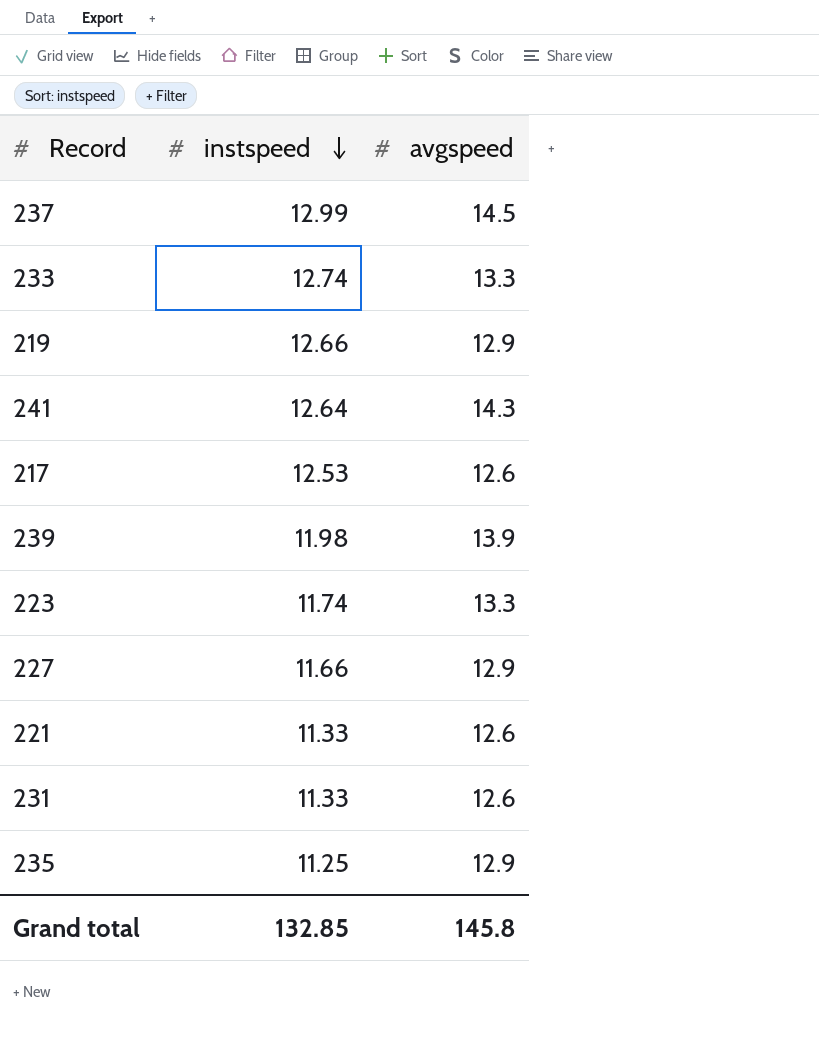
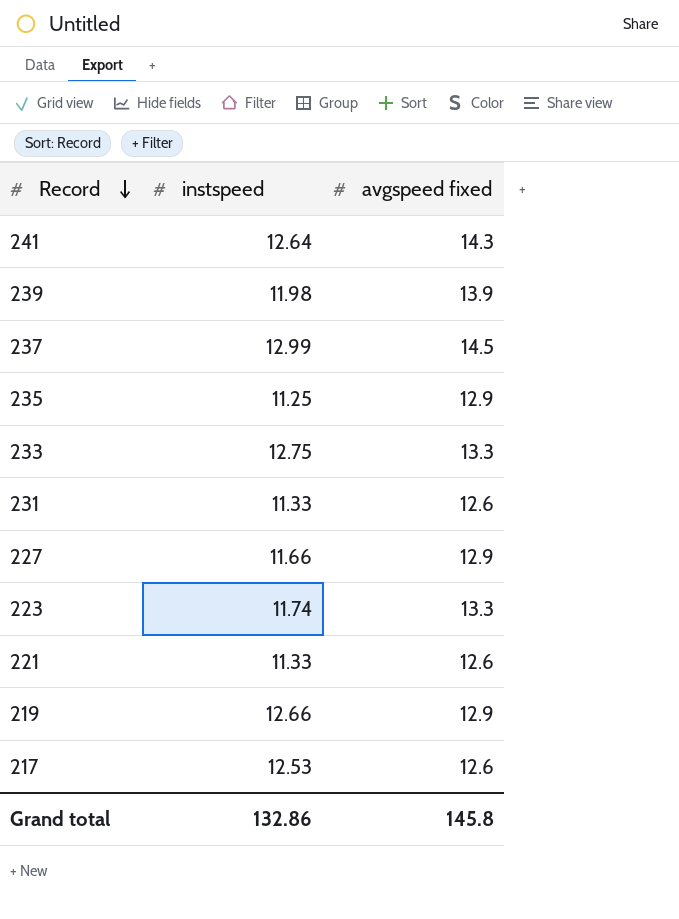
row order: instspeed descending -> Record descending
column name: avgspeed -> avgspeed fixed
233 | instspeed: 12.74 -> 12.75
Grand total | instspeed: 132.85 -> 132.86

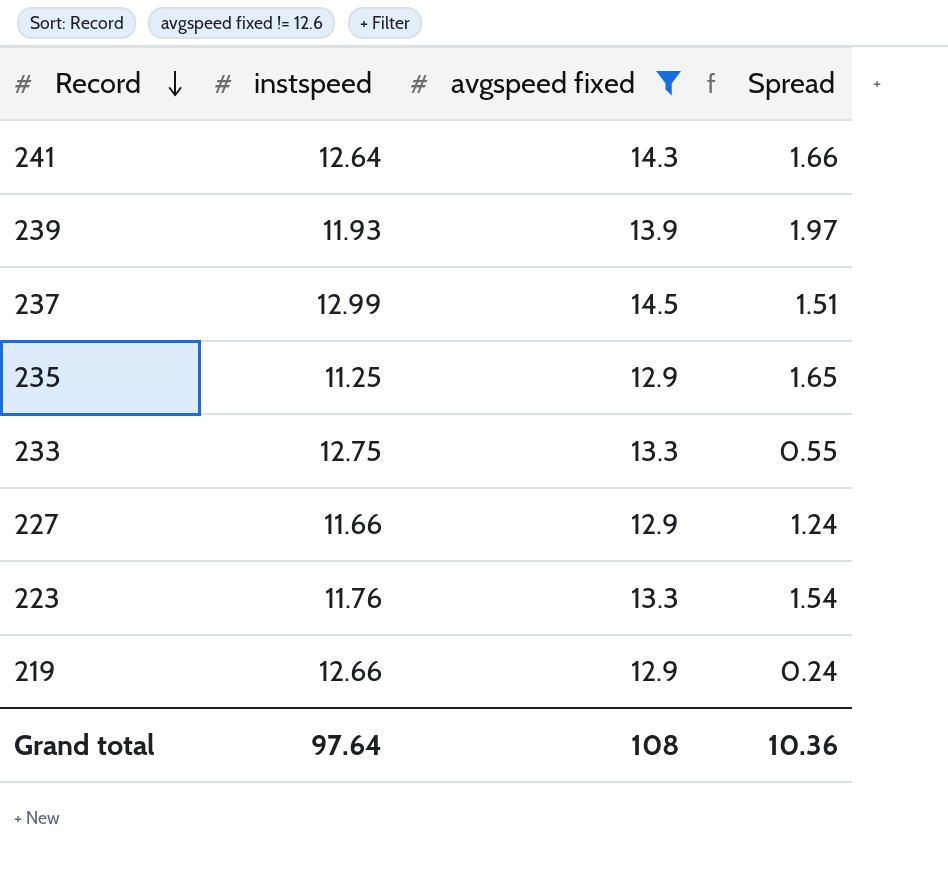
filter: none -> avgspeed fixed != 12.6
column Spread | formula: none -> [avgspeed fixed] - [instspeed]
239 | instspeed: 11.98 -> 11.93
223 | instspeed: 11.74 -> 11.76
Grand total | instspeed: 132.86 -> 97.64
Grand total | avgspeed fixed: 145.8 -> 108

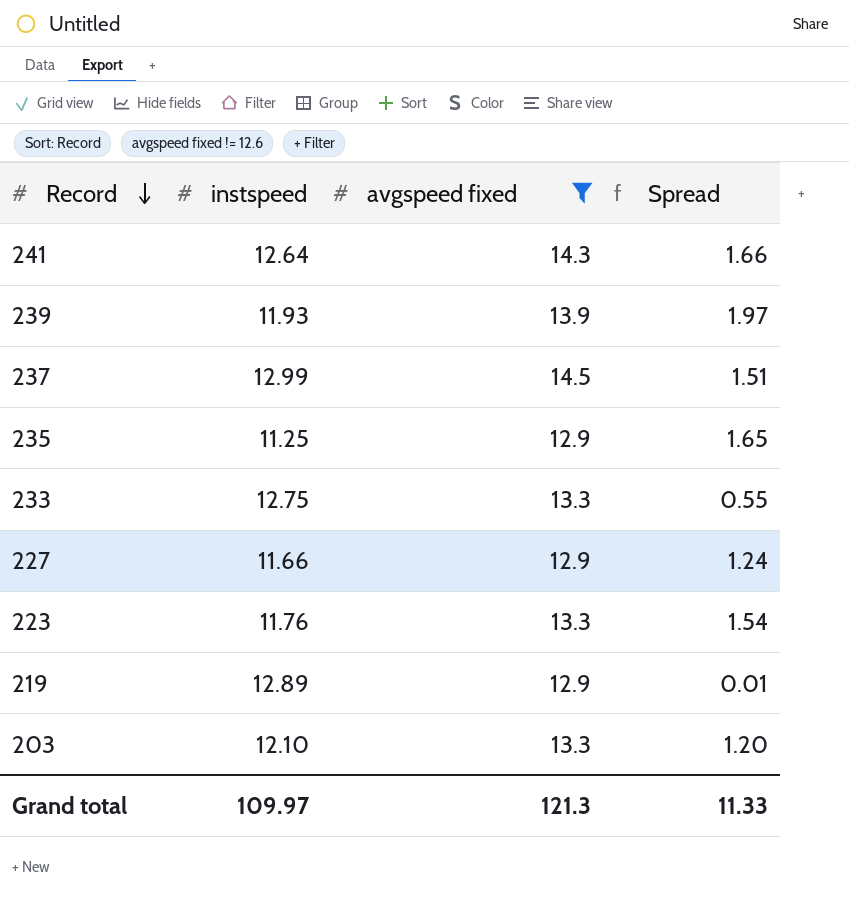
219 | instspeed: 12.66 -> 12.89
219 | Spread: 0.24 -> 0.01
row 203: none -> 12.10 | 13.3 | 1.20
Grand total | instspeed: 97.64 -> 109.97
Grand total | avgspeed fixed: 108 -> 121.3
Grand total | Spread: 10.36 -> 11.33

